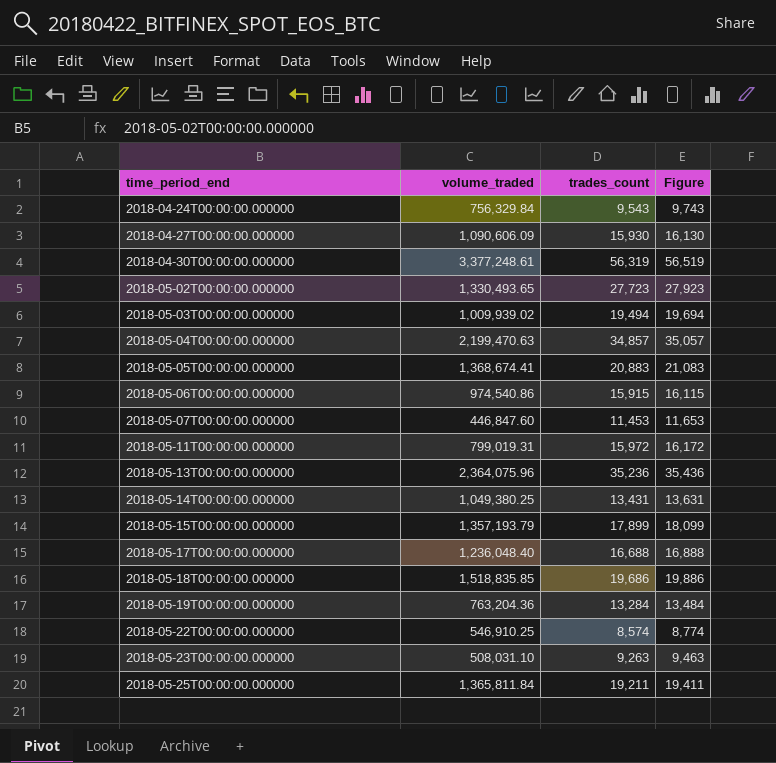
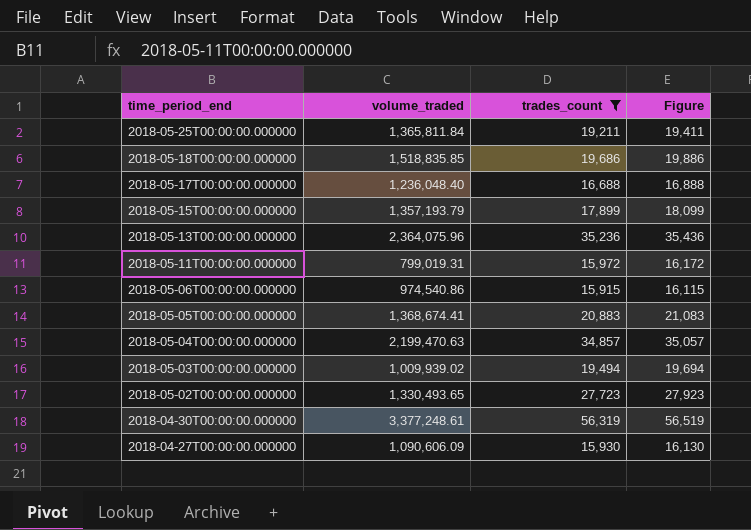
filter: none -> trades_count >= 15,915
row order: time_period_end ascending -> time_period_end descending

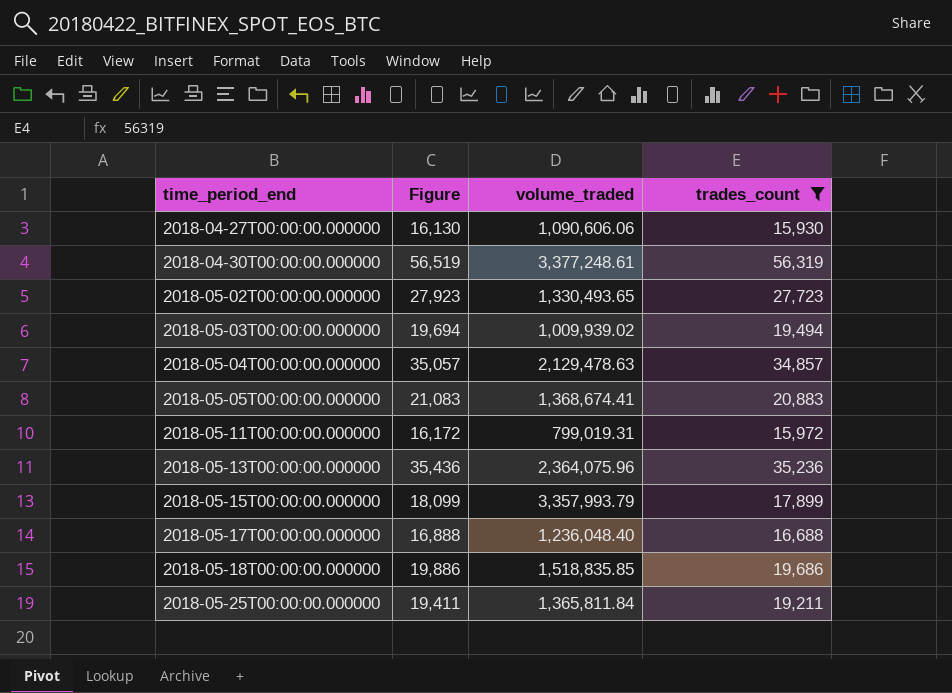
row order: time_period_end descending -> time_period_end ascending
column Figure | position: 4 -> 2
row 2018-05-06T00:00:00.000000: 974,540.86 | 15,915 | 16,115 -> none
2018-04-27T00:00:00.000000 | volume_traded: 1,090,606.09 -> 1,090,606.06
2018-05-04T00:00:00.000000 | volume_traded: 2,199,470.63 -> 2,129,478.63
2018-05-15T00:00:00.000000 | volume_traded: 1,357,193.79 -> 3,357,993.79

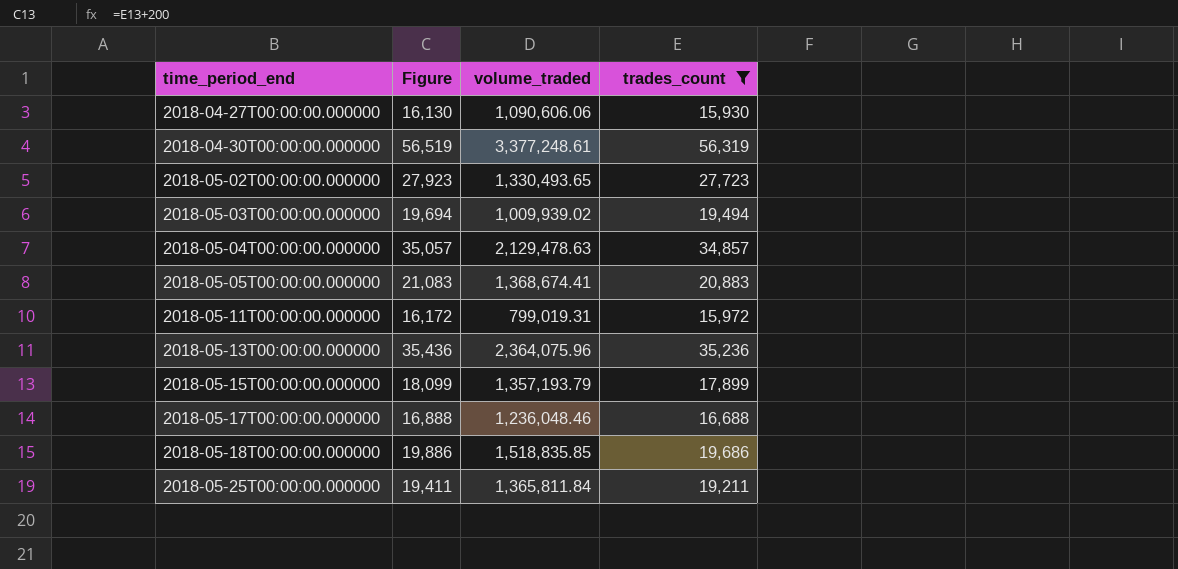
2018-05-15T00:00:00.000000 | volume_traded: 3,357,993.79 -> 1,357,193.79
2018-05-17T00:00:00.000000 | volume_traded: 1,236,048.40 -> 1,236,048.46

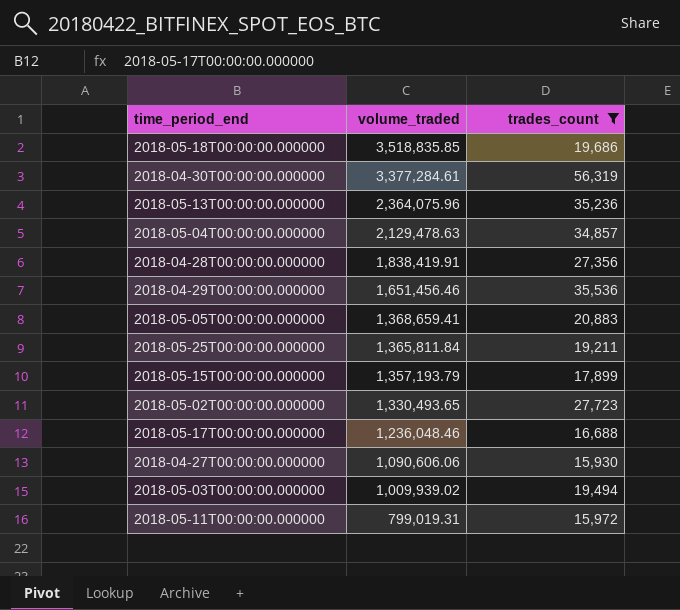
row order: time_period_end ascending -> volume_traded descending
column Figure | formula: [trades_count] + 200 -> none
2018-05-18T00:00:00.000000 | volume_traded: 1,518,835.85 -> 3,518,835.85
2018-04-30T00:00:00.000000 | volume_traded: 3,377,248.61 -> 3,377,284.61
row 2018-04-28T00:00:00.000000: none -> 1,838,419.91 | 27,356
row 2018-04-29T00:00:00.000000: none -> 1,651,456.46 | 35,536
2018-05-05T00:00:00.000000 | volume_traded: 1,368,674.41 -> 1,368,659.41

